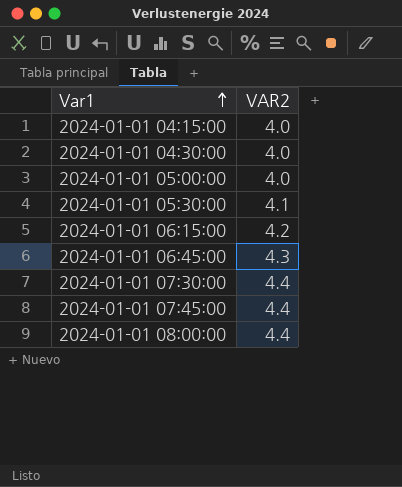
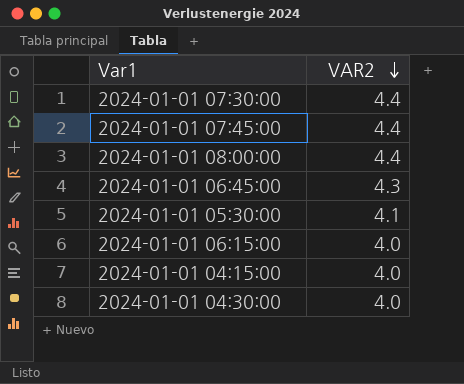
row order: Var1 ascending -> VAR2 descending
row 2024-01-01 05:00:00: 4.0 -> none
2024-01-01 06:15:00 | VAR2: 4.2 -> 4.0

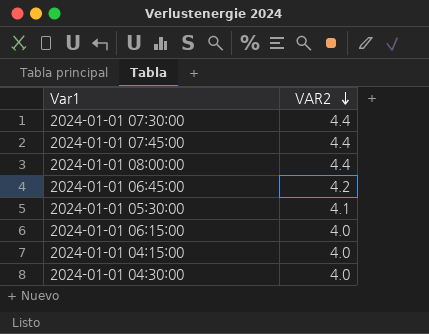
2024-01-01 06:45:00 | VAR2: 4.3 -> 4.2

